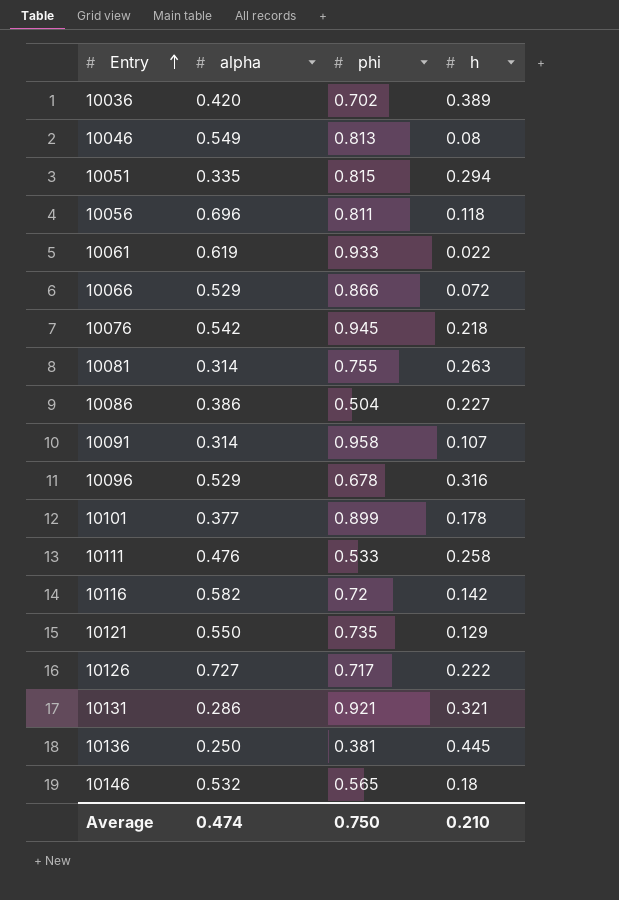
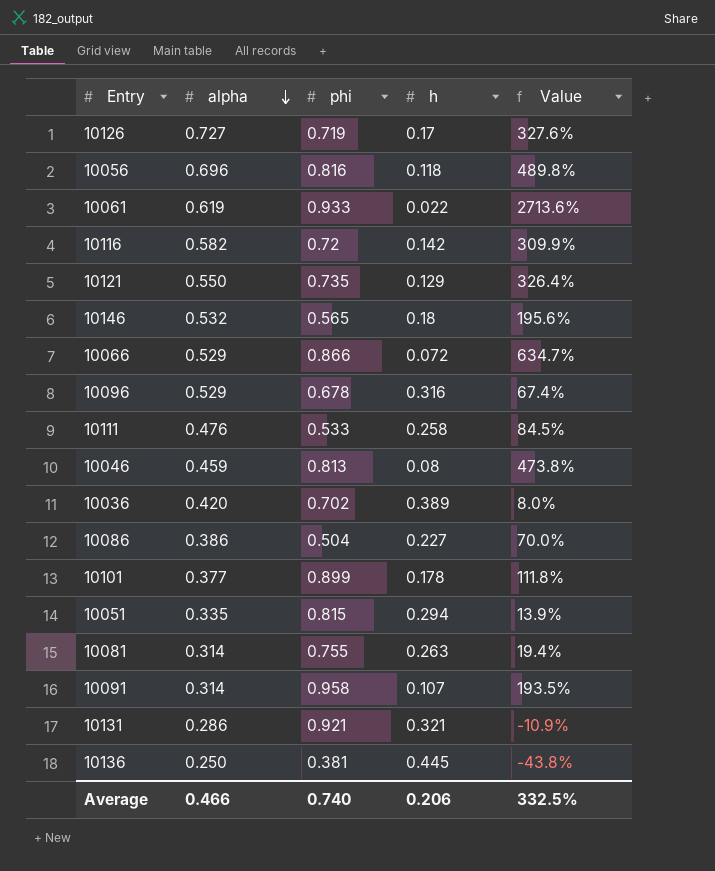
row order: Entry ascending -> alpha descending
column Value | formula: none -> ([alpha] - [h]) / [h]
row 10076: 0.542 | 0.945 | 0.218 -> none
10126 | phi: 0.717 -> 0.719
10126 | h: 0.222 -> 0.17
10056 | phi: 0.811 -> 0.816
10046 | alpha: 0.549 -> 0.459
Average | alpha: 0.474 -> 0.466
Average | phi: 0.750 -> 0.740
Average | h: 0.210 -> 0.206

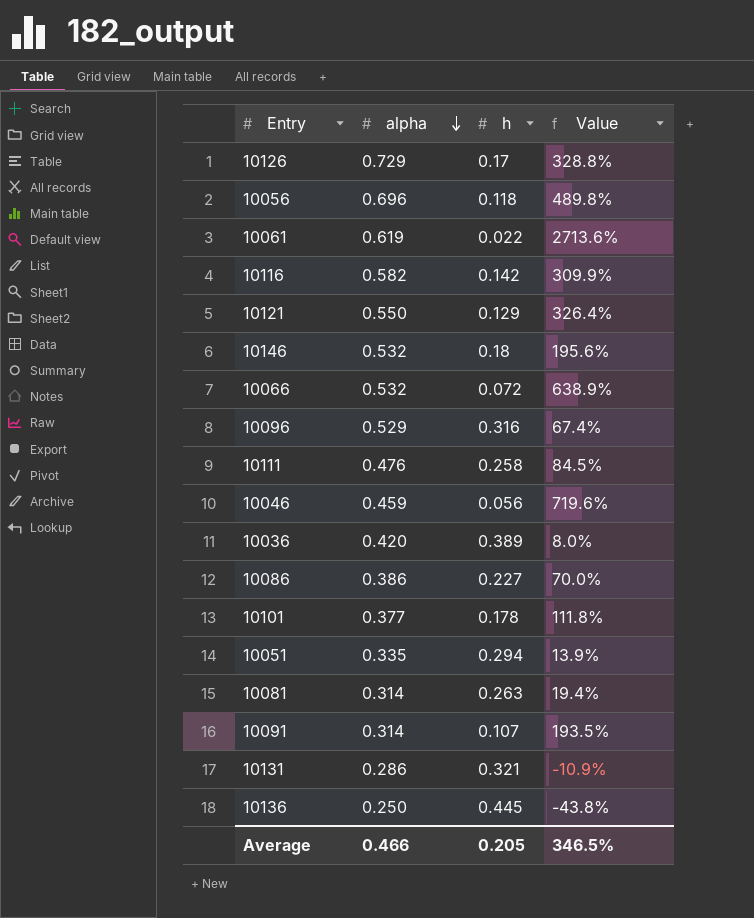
column phi | position: 3 -> none
10126 | alpha: 0.727 -> 0.729
10126 | Value: 327.6% -> 328.8%
10066 | alpha: 0.529 -> 0.532
10066 | Value: 634.7% -> 638.9%
10046 | h: 0.08 -> 0.056
10046 | Value: 473.8% -> 719.6%
Average | h: 0.206 -> 0.205
Average | Value: 332.5% -> 346.5%

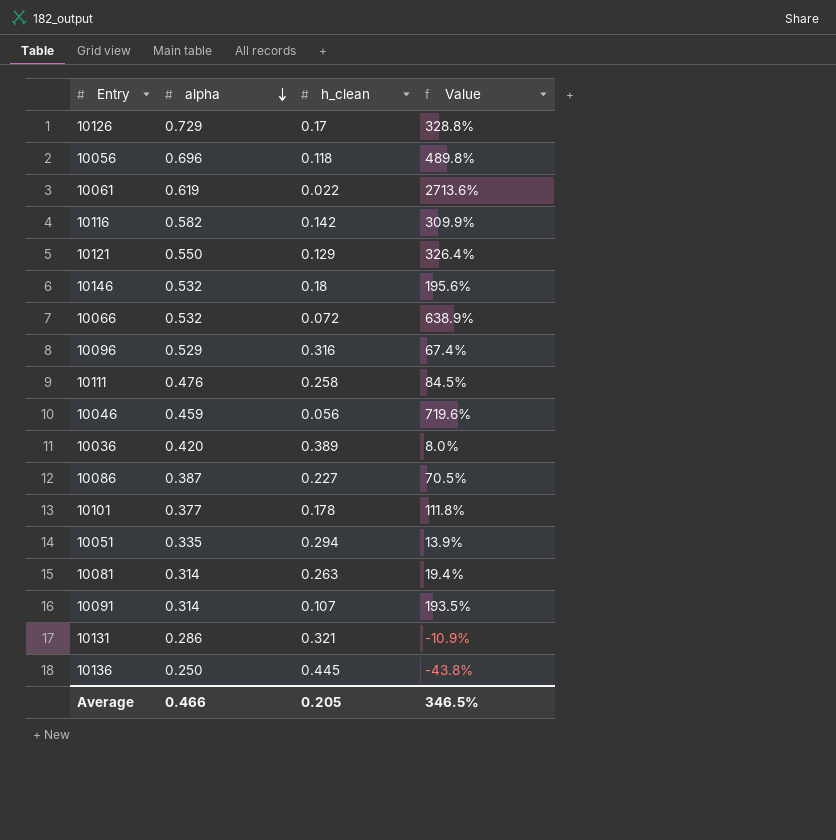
column name: h -> h_clean
10086 | alpha: 0.386 -> 0.387
10086 | Value: 70.0% -> 70.5%

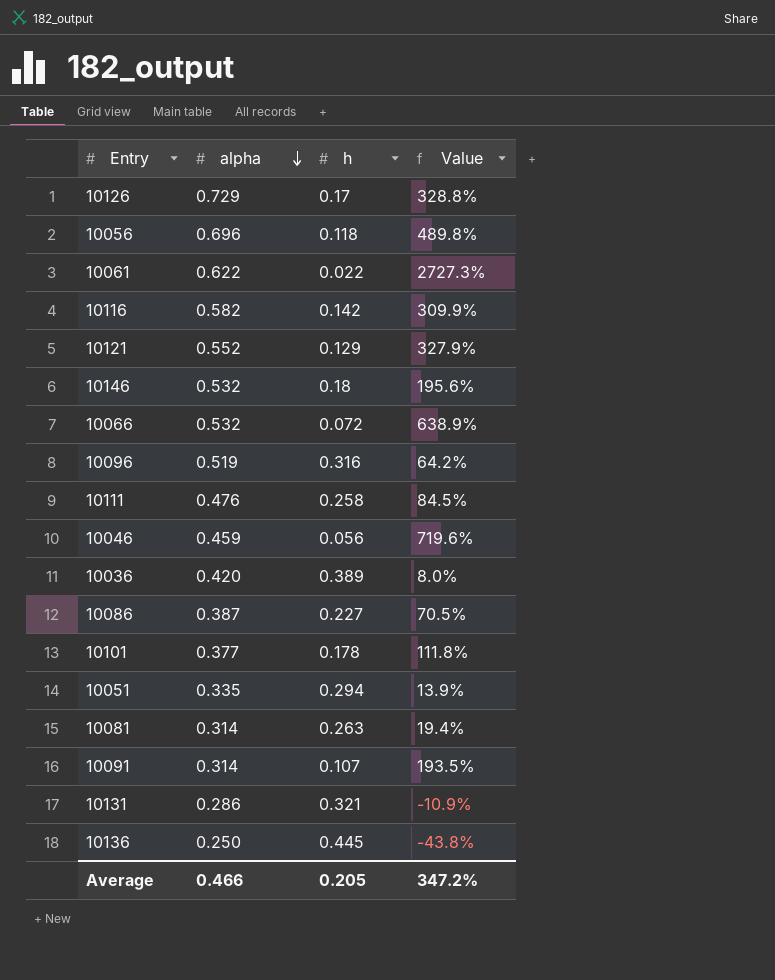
column name: h_clean -> h
10061 | alpha: 0.619 -> 0.622
10061 | Value: 2713.6% -> 2727.3%
10121 | alpha: 0.550 -> 0.552
10121 | Value: 326.4% -> 327.9%
10096 | alpha: 0.529 -> 0.519
10096 | Value: 67.4% -> 64.2%
Average | Value: 346.5% -> 347.2%

